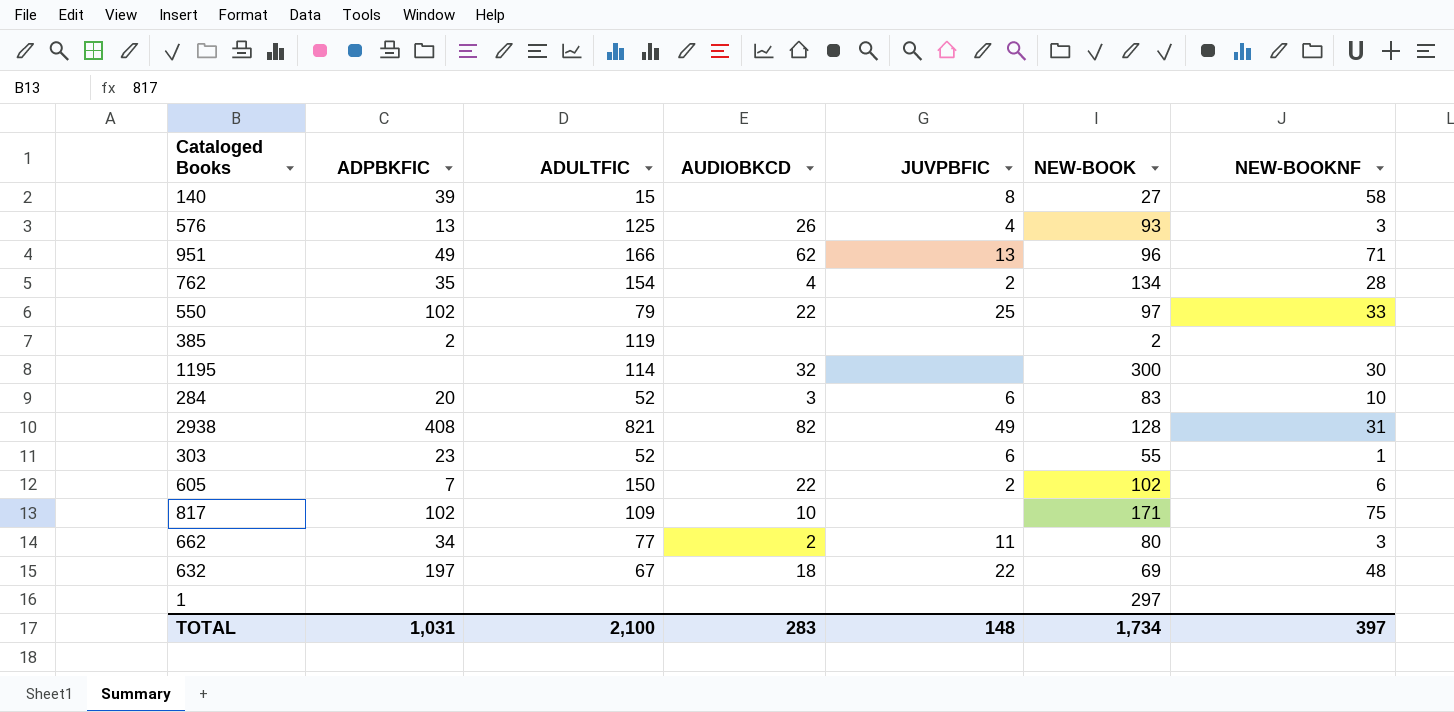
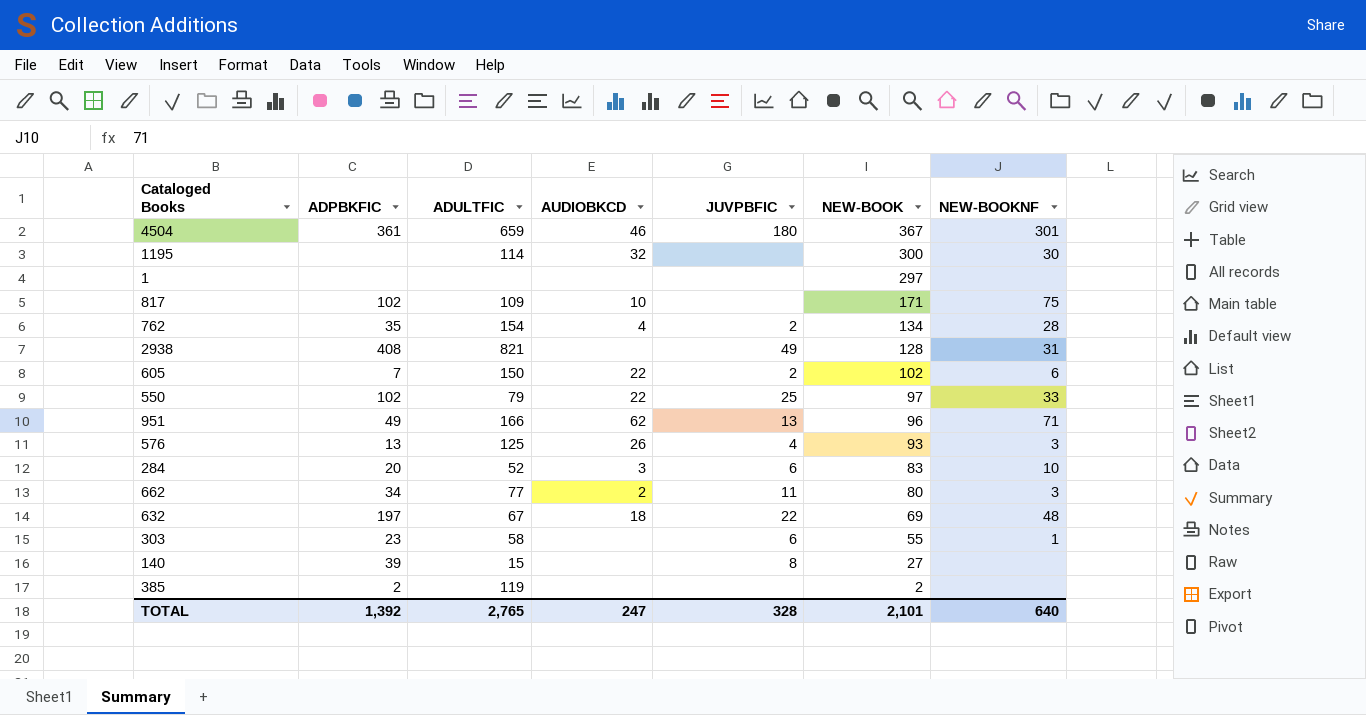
row order: none -> NEW-BOOK descending
row 4504: none -> 361 | 659 | 46 | 180 | 367 | 301
2938 | AUDIOBKCD: 82 -> none
303 | ADULTFIC: 52 -> 58
140 | NEW-BOOKNF: 58 -> none
TOTAL | ADPBKFIC: 1,031 -> 1,392
TOTAL | ADULTFIC: 2,100 -> 2,765
TOTAL | AUDIOBKCD: 283 -> 247
TOTAL | JUVPBFIC: 148 -> 328
TOTAL | NEW-BOOK: 1,734 -> 2,101
TOTAL | NEW-BOOKNF: 397 -> 640

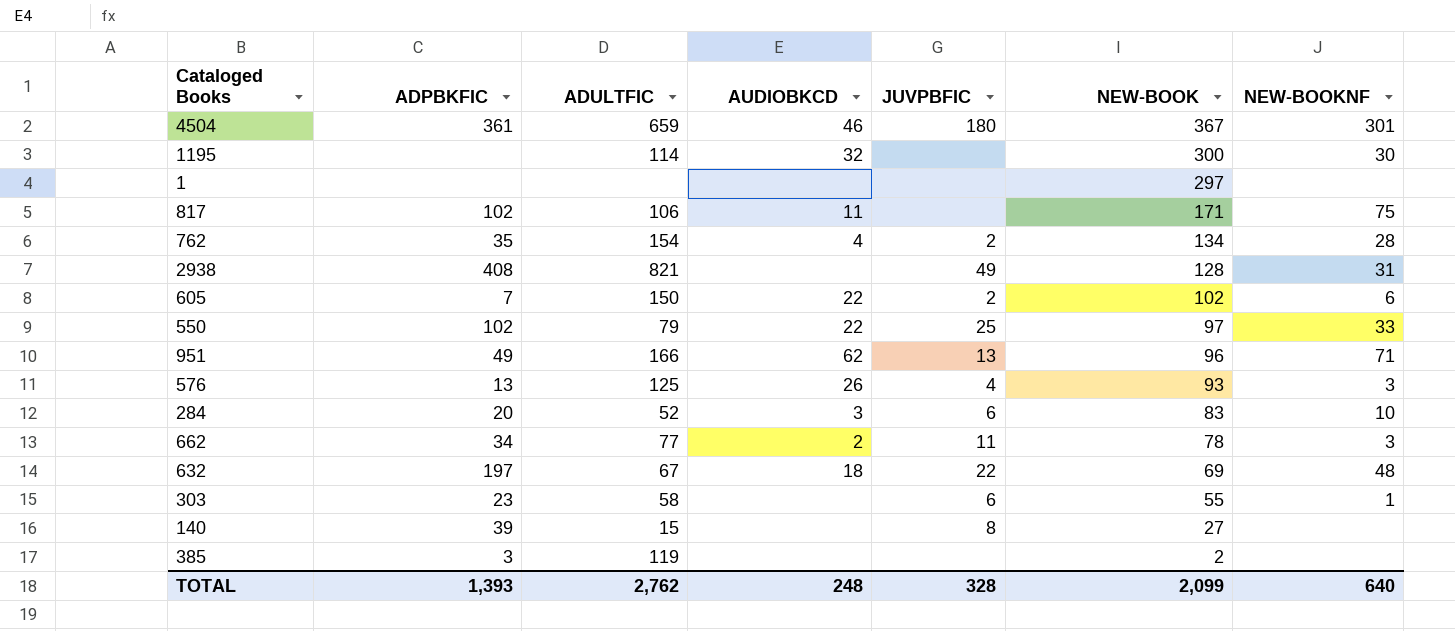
817 | ADULTFIC: 109 -> 106
817 | AUDIOBKCD: 10 -> 11
662 | NEW-BOOK: 80 -> 78
385 | ADPBKFIC: 2 -> 3
TOTAL | ADPBKFIC: 1,392 -> 1,393
TOTAL | ADULTFIC: 2,765 -> 2,762
TOTAL | AUDIOBKCD: 247 -> 248
TOTAL | NEW-BOOK: 2,101 -> 2,099

